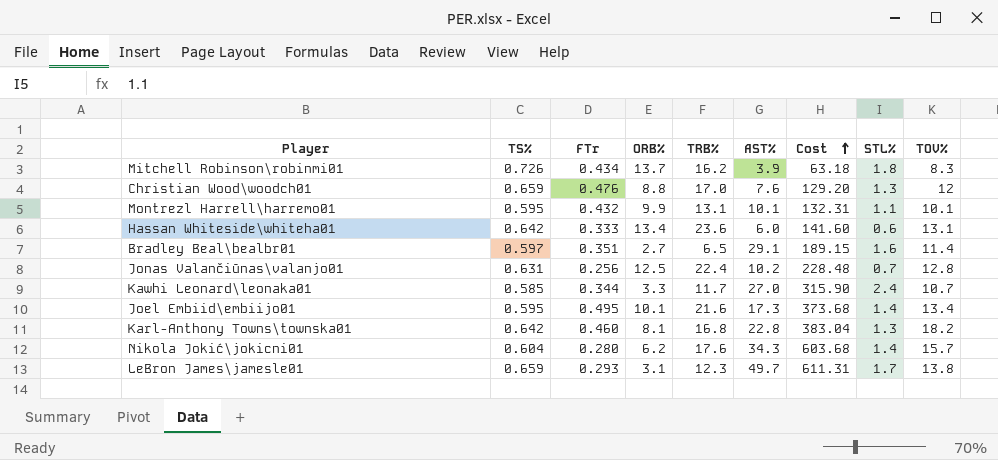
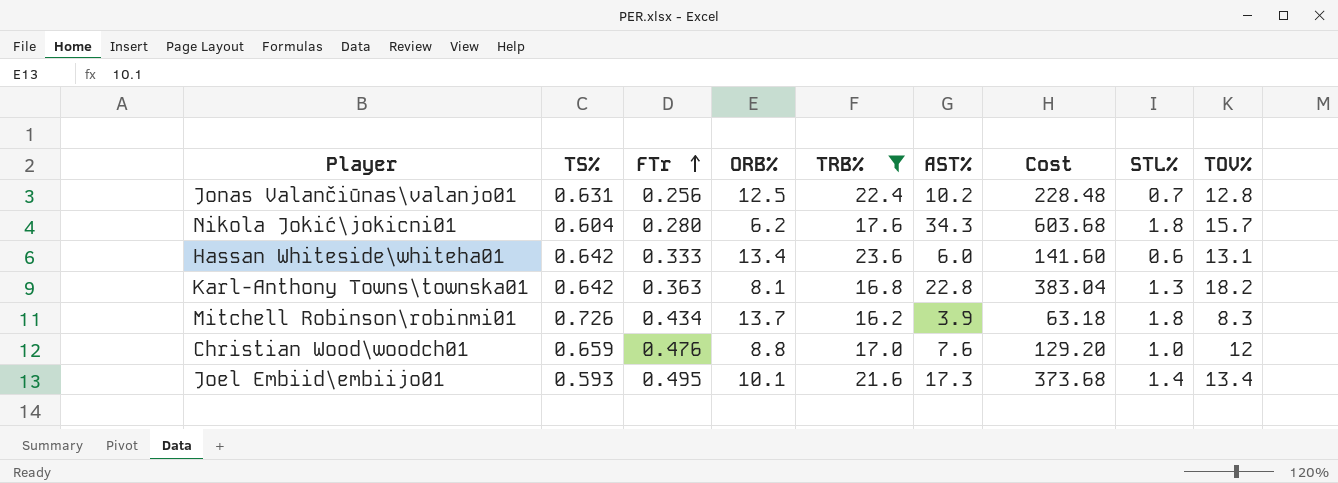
filter: none -> TRB% >= 16.2
row order: Cost ascending -> FTr ascending
Nikola Jokić\jokicni01 | STL%: 1.4 -> 1.8
Karl-Anthony Towns\townska01 | FTr: 0.460 -> 0.363
Christian Wood\woodch01 | STL%: 1.3 -> 1.0
Joel Embiid\embiijo01 | TS%: 0.595 -> 0.593

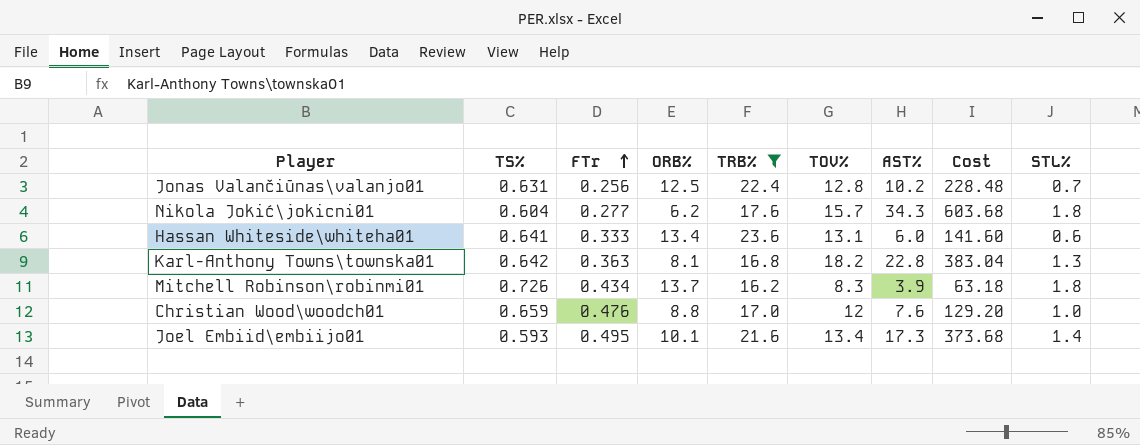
column TOV% | position: 9 -> 6
Nikola Jokić\jokicni01 | FTr: 0.280 -> 0.277
Hassan Whiteside\whiteha01 | TS%: 0.642 -> 0.641

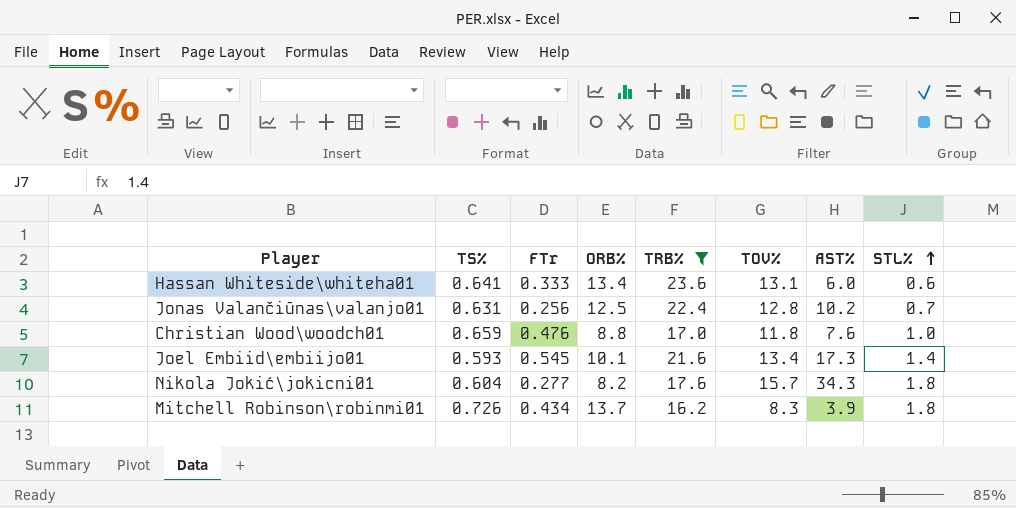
row order: FTr ascending -> STL% ascending
column Cost | formula: [TRB%] * [AST%] -> none
row Karl-Anthony Towns\townska01: 0.642 | 0.363 | 8.1 | 16.8 | 18.2 | 22.8 | 383.04 | 1.3 -> none
Christian Wood\woodch01 | TOV%: 12 -> 11.8
Joel Embiid\embiijo01 | FTr: 0.495 -> 0.545
Nikola Jokić\jokicni01 | ORB%: 6.2 -> 8.2

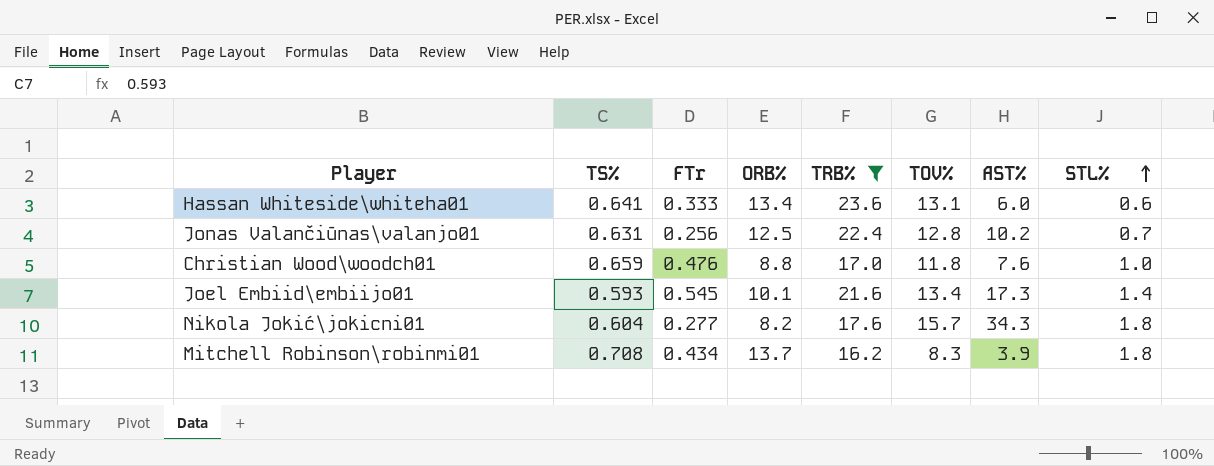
Mitchell Robinson\robinmi01 | TS%: 0.726 -> 0.708

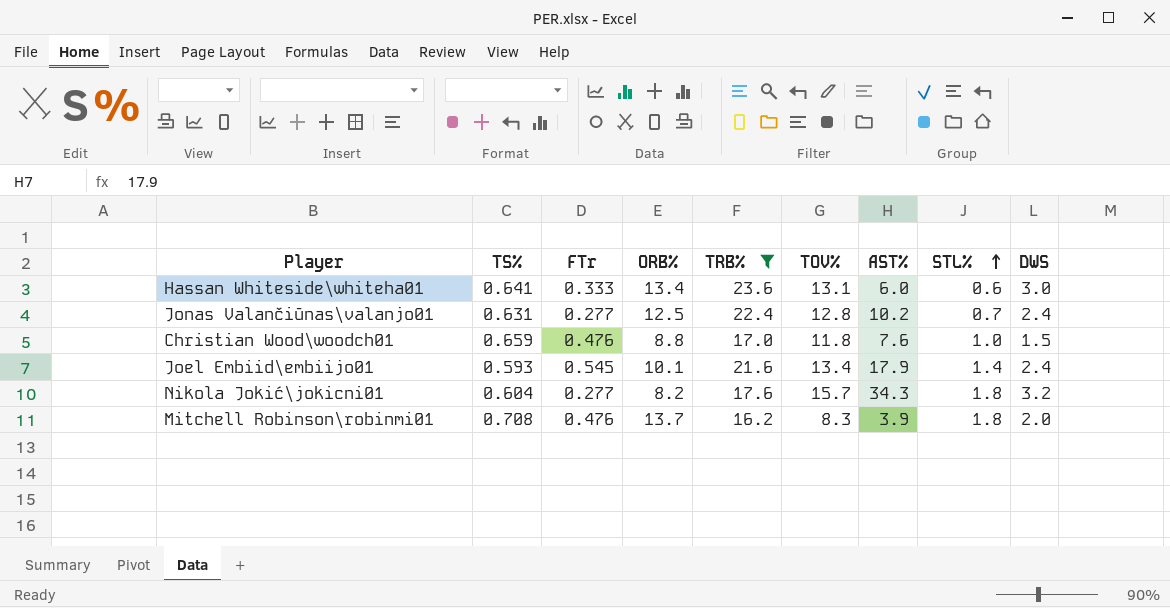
column DWS | position: none -> 9
Jonas Valančiūnas\valanjo01 | FTr: 0.256 -> 0.277
Joel Embiid\embiijo01 | AST%: 17.3 -> 17.9
Mitchell Robinson\robinmi01 | FTr: 0.434 -> 0.476

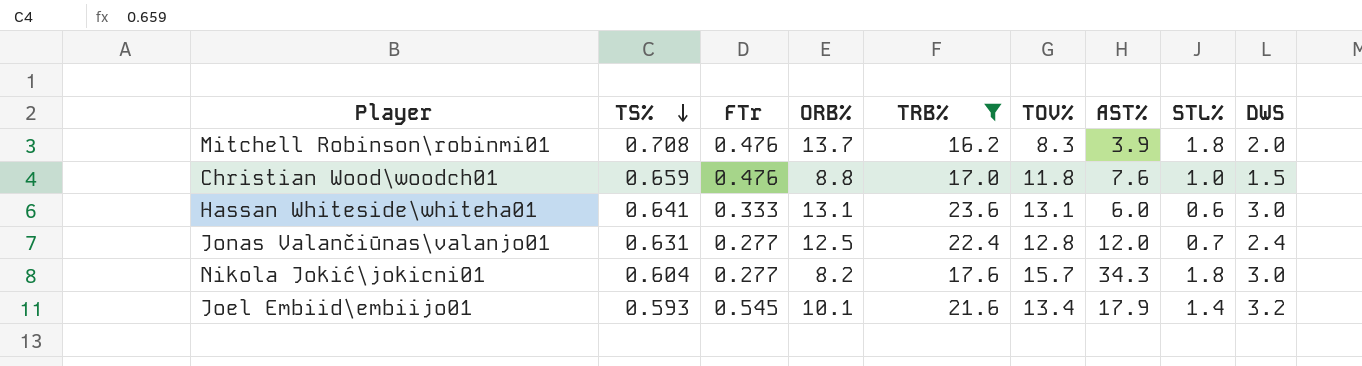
row order: STL% ascending -> TS% descending
Hassan Whiteside\whiteha01 | ORB%: 13.4 -> 13.1
Jonas Valančiūnas\valanjo01 | AST%: 10.2 -> 12.0
Nikola Jokić\jokicni01 | DWS: 3.2 -> 3.0
Joel Embiid\embiijo01 | DWS: 2.4 -> 3.2

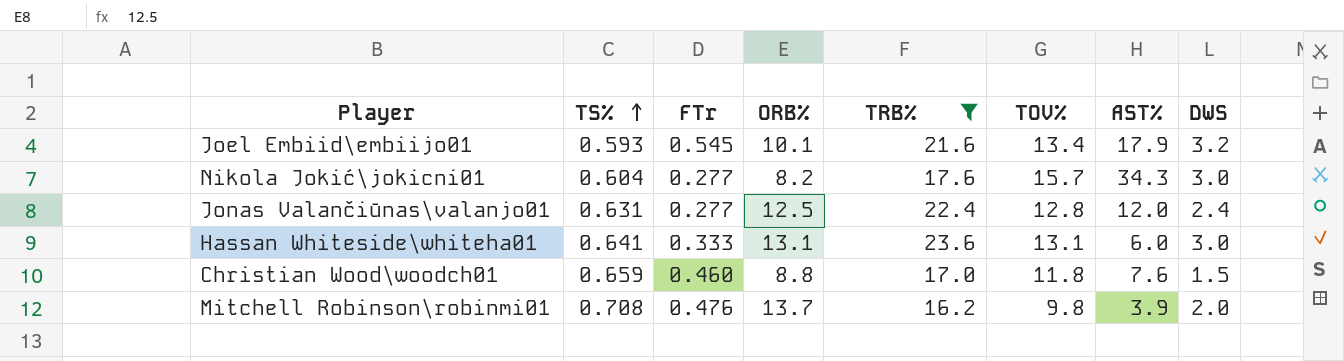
row order: TS% descending -> TS% ascending
column STL% | position: 8 -> none
Christian Wood\woodch01 | FTr: 0.476 -> 0.460
Mitchell Robinson\robinmi01 | TOV%: 8.3 -> 9.8

